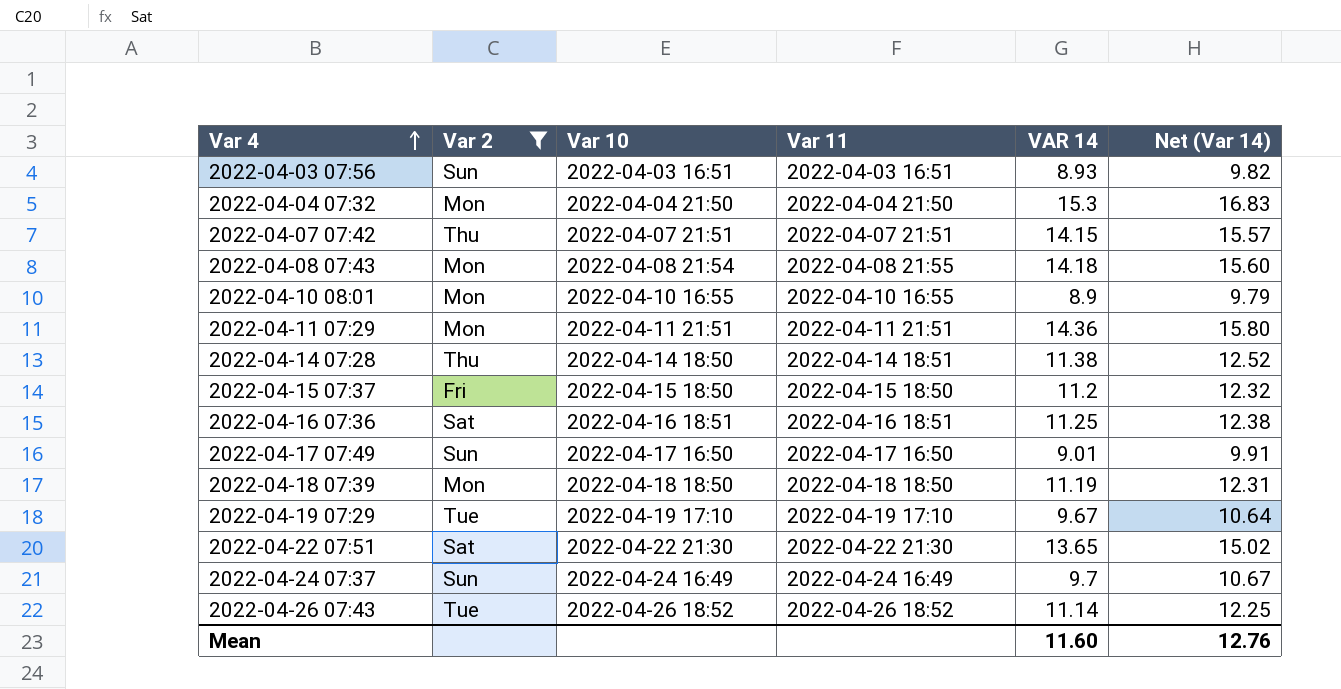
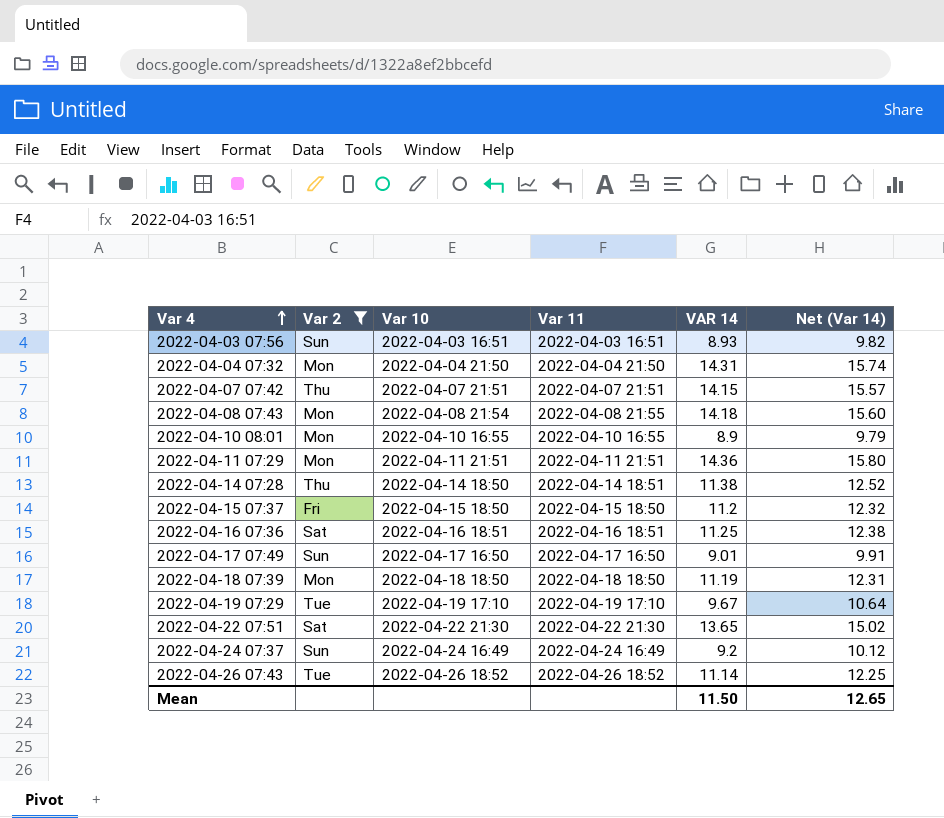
2022-04-04 07:32 | VAR 14: 15.3 -> 14.31
2022-04-04 07:32 | Net (Var 14): 16.83 -> 15.74
2022-04-24 07:37 | VAR 14: 9.7 -> 9.2
2022-04-24 07:37 | Net (Var 14): 10.67 -> 10.12
Mean | VAR 14: 11.60 -> 11.50
Mean | Net (Var 14): 12.76 -> 12.65

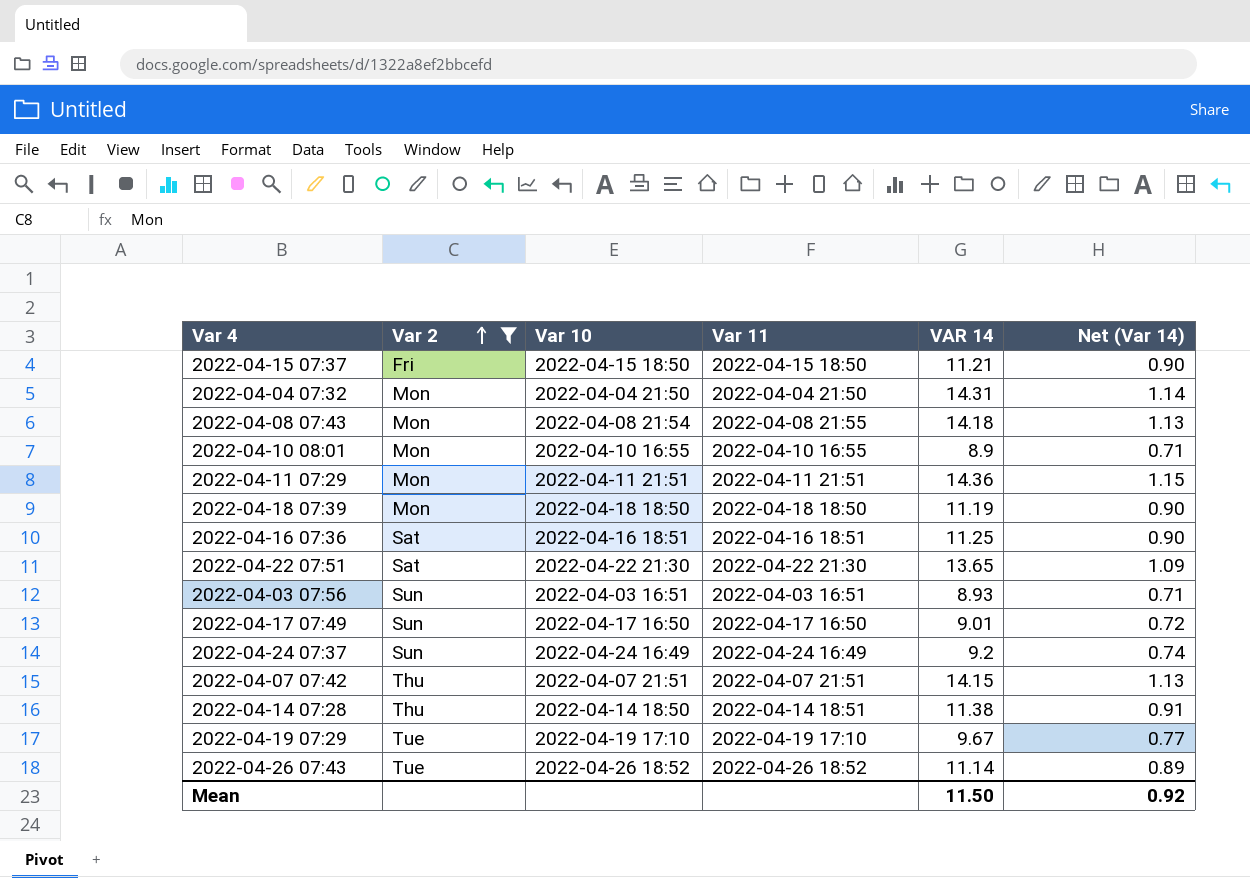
row order: Var 4 ascending -> Var 2 ascending
column Net (Var 14) | formula: [VAR 14] * 1.1 -> [VAR 14] * 0.08
2022-04-15 07:37 | VAR 14: 11.2 -> 11.21
Mean | Net (Var 14): 12.65 -> 0.92

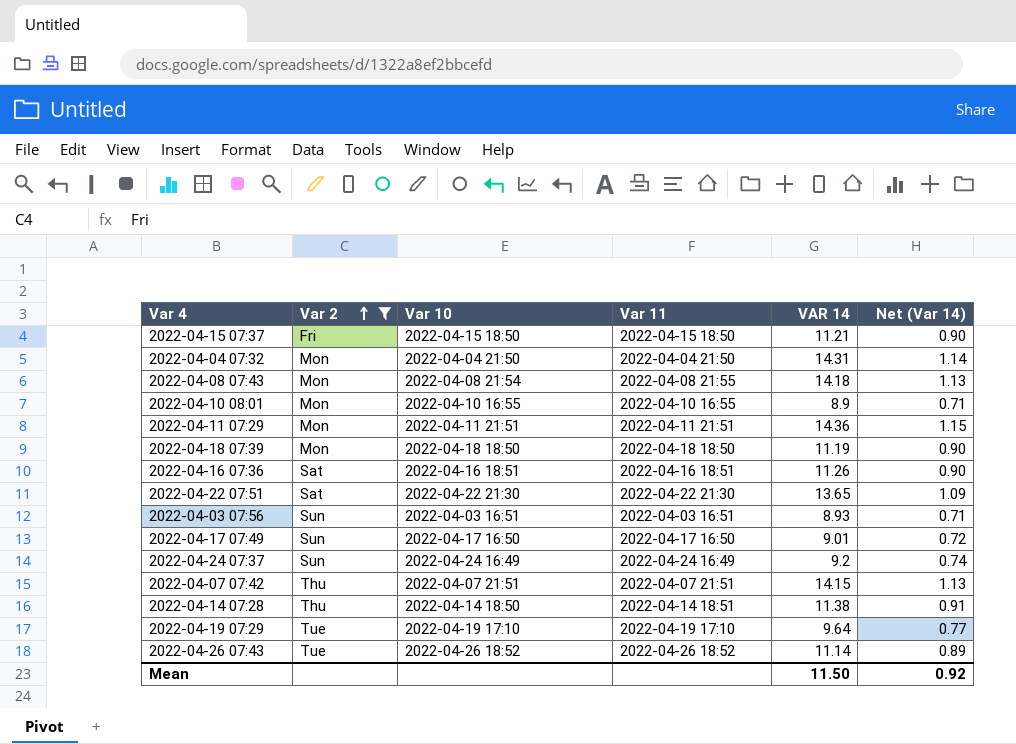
2022-04-16 07:36 | VAR 14: 11.25 -> 11.26
2022-04-19 07:29 | VAR 14: 9.67 -> 9.64

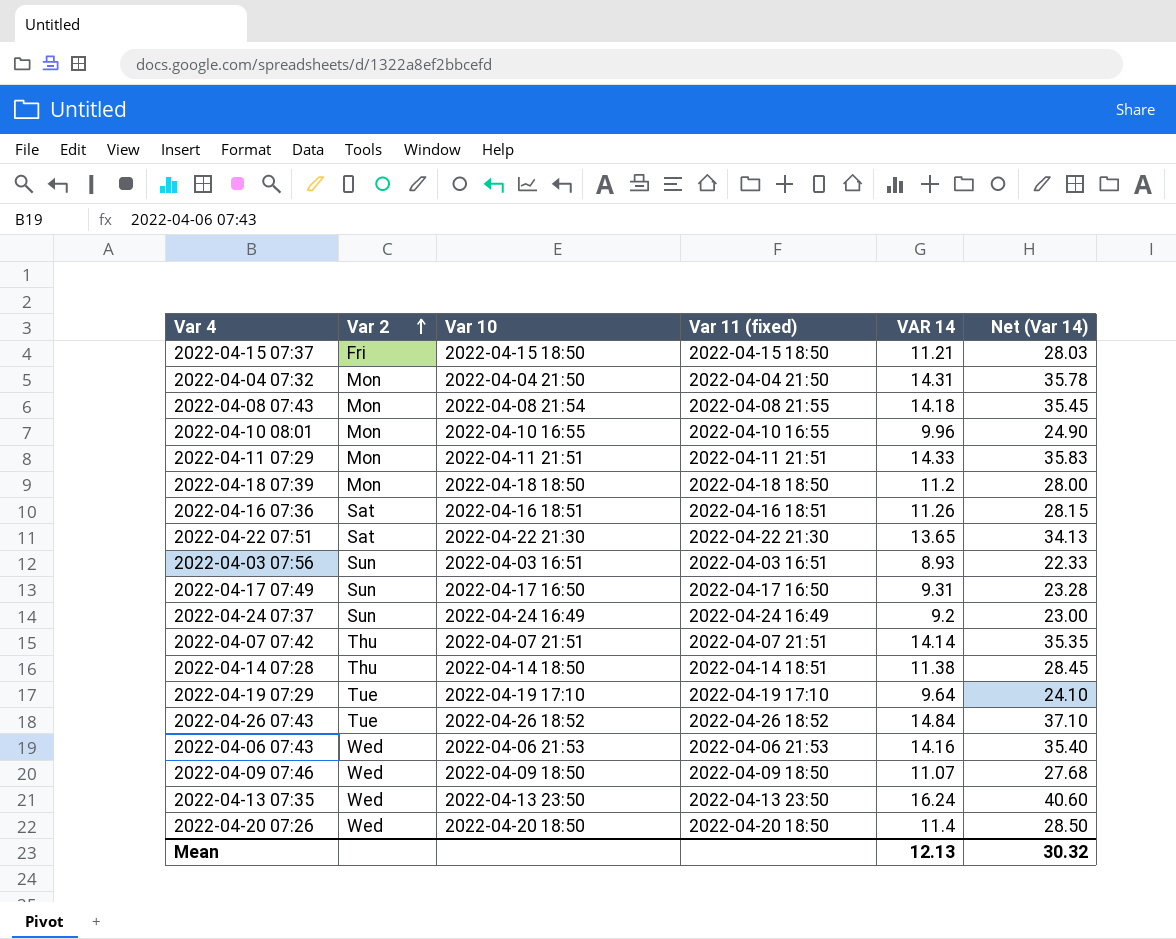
filter: Var 2 != Wed -> none
column name: Var 11 -> Var 11 (fixed)
column Net (Var 14) | formula: [VAR 14] * 0.08 -> [VAR 14] * 2.5
2022-04-10 08:01 | VAR 14: 8.9 -> 9.96
2022-04-11 07:29 | VAR 14: 14.36 -> 14.33
2022-04-18 07:39 | VAR 14: 11.19 -> 11.2
2022-04-17 07:49 | VAR 14: 9.01 -> 9.31
2022-04-07 07:42 | VAR 14: 14.15 -> 14.14
2022-04-26 07:43 | VAR 14: 11.14 -> 14.84
Mean | VAR 14: 11.50 -> 12.13
Mean | Net (Var 14): 0.92 -> 30.32

